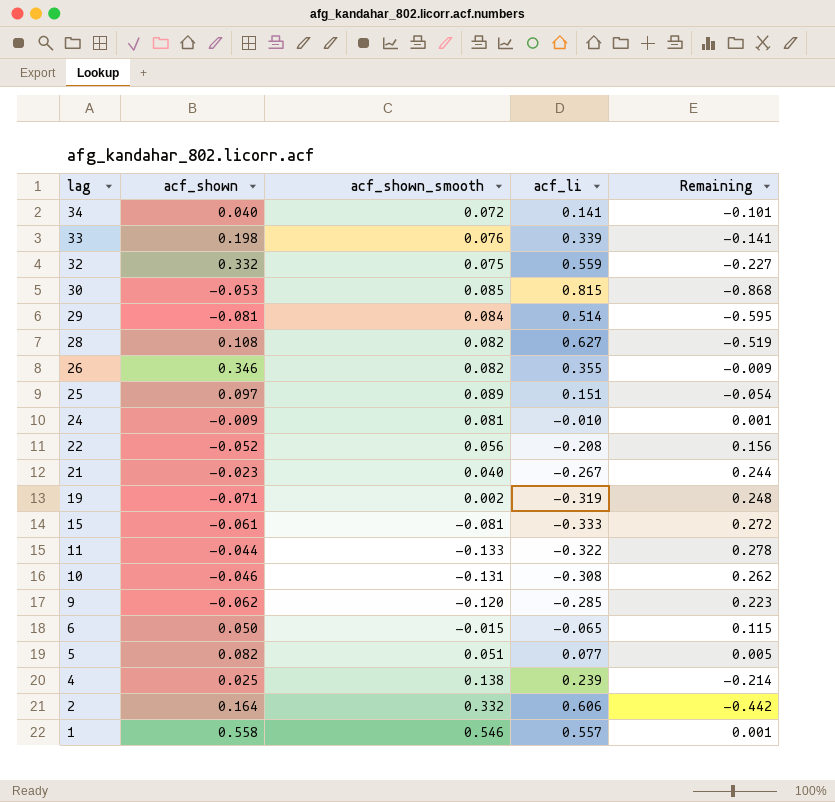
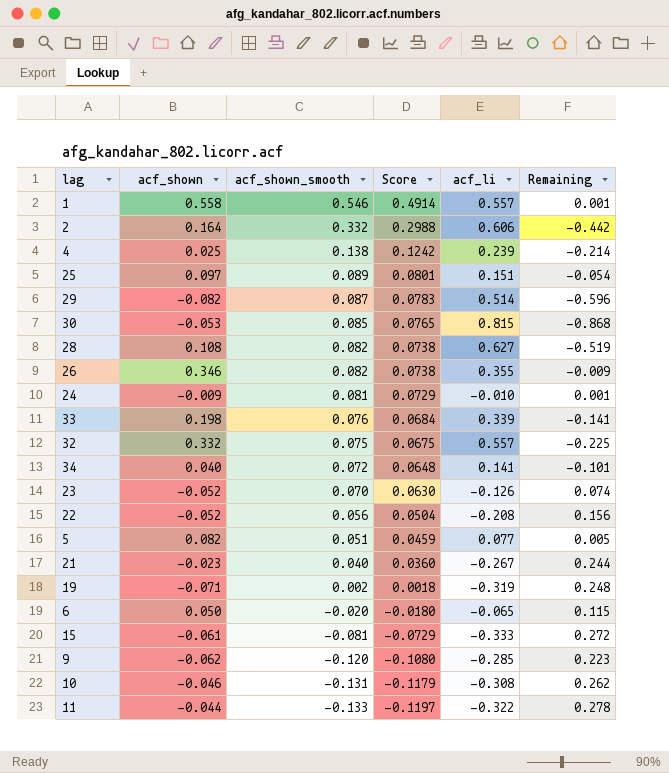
row order: lag descending -> acf_shown_smooth descending
column Score | formula: none -> [acf_shown_smooth] * 0.9
29 | acf_shown: -0.081 -> -0.082
29 | acf_shown_smooth: 0.084 -> 0.087
29 | Remaining: -0.595 -> -0.596
32 | acf_li: 0.559 -> 0.557
32 | Remaining: -0.227 -> -0.225
row 23: none -> -0.052 | 0.070 | 0.0630 | -0.126 | 0.074
6 | acf_shown_smooth: -0.015 -> -0.020

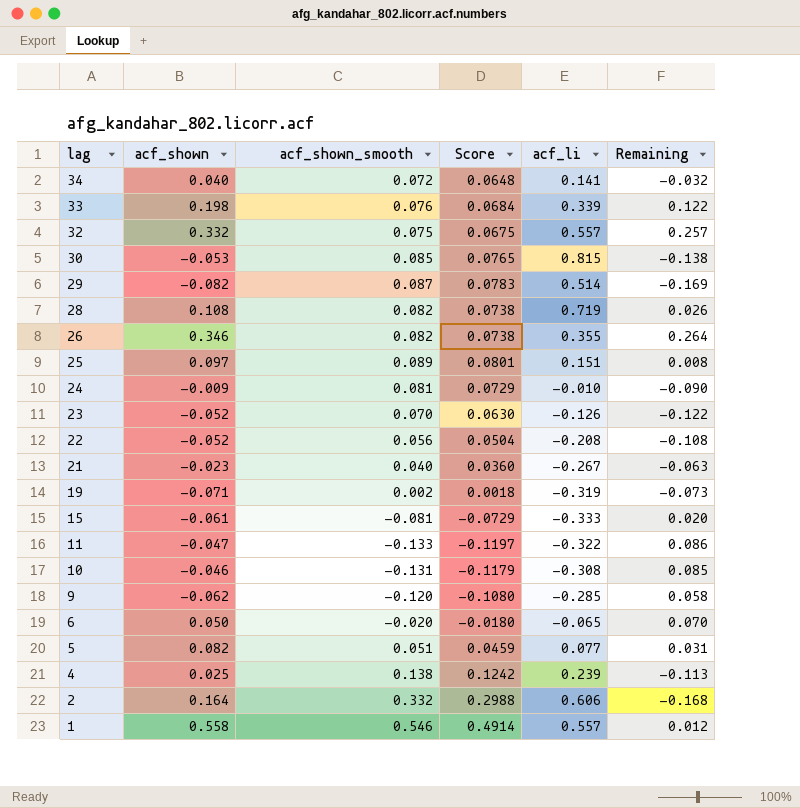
row order: acf_shown_smooth descending -> lag descending
column Remaining | formula: [acf_shown] - [acf_li] -> [acf_shown] - [acf_shown_smooth]
28 | acf_li: 0.627 -> 0.719
11 | acf_shown: -0.044 -> -0.047

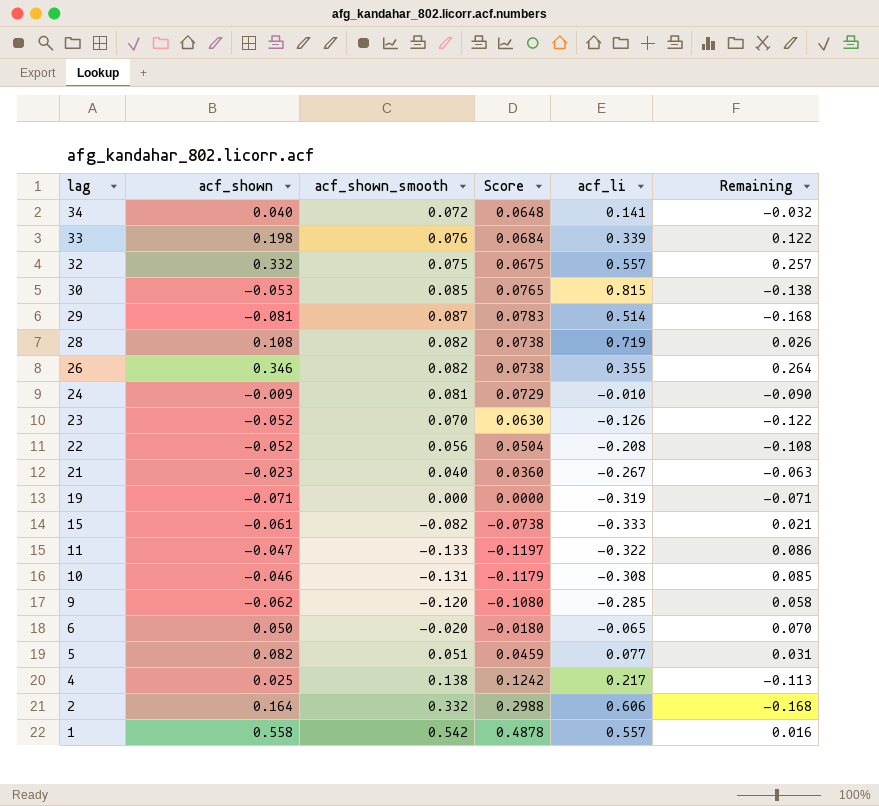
row 25: 0.097 | 0.089 | 0.0801 | 0.151 | 0.008 -> none
29 | acf_shown: -0.082 -> -0.081
29 | Remaining: -0.169 -> -0.168
19 | acf_shown_smooth: 0.002 -> 0.000
19 | Score: 0.0018 -> 0.0000
19 | Remaining: -0.073 -> -0.071
15 | acf_shown_smooth: -0.081 -> -0.082
15 | Score: -0.0729 -> -0.0738
15 | Remaining: 0.020 -> 0.021
4 | acf_li: 0.239 -> 0.217
1 | acf_shown_smooth: 0.546 -> 0.542
1 | Score: 0.4914 -> 0.4878
1 | Remaining: 0.012 -> 0.016

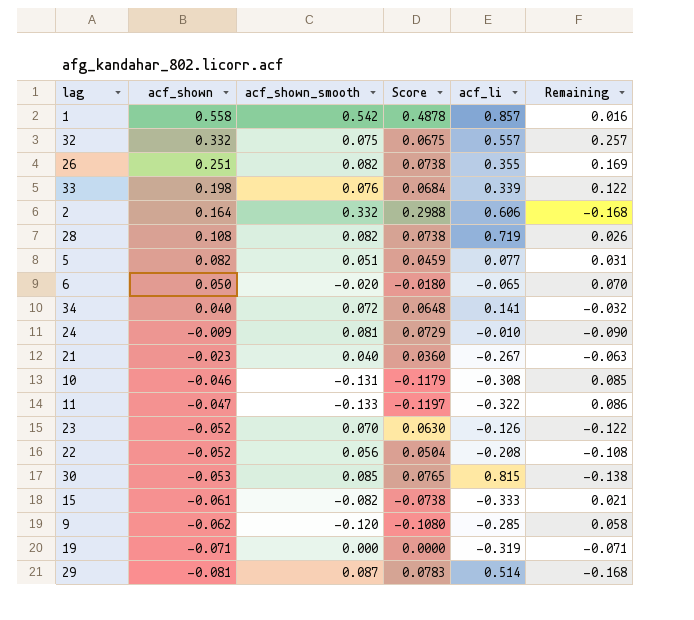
row order: lag descending -> acf_shown descending
row 4: 0.025 | 0.138 | 0.1242 | 0.217 | -0.113 -> none
1 | acf_li: 0.557 -> 0.857
26 | acf_shown: 0.346 -> 0.251
26 | Remaining: 0.264 -> 0.169

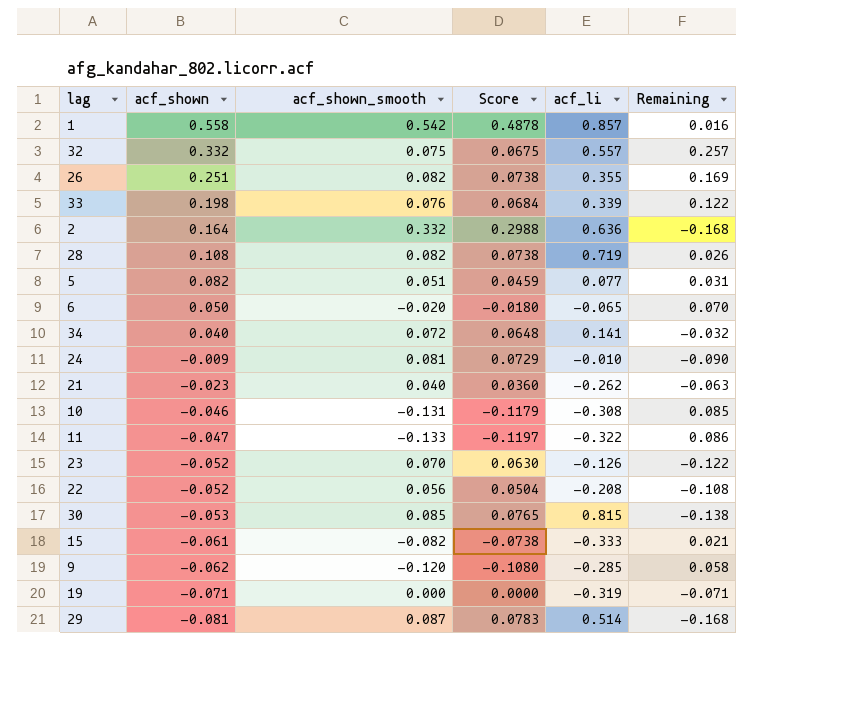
2 | acf_li: 0.606 -> 0.636
21 | acf_li: -0.267 -> -0.262

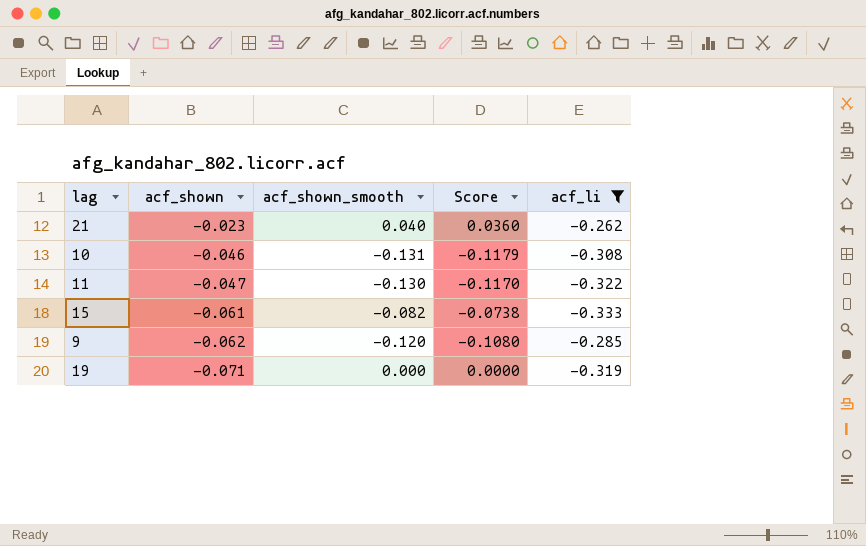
filter: none -> acf_li <= -0.262
column Remaining | formula: [acf_shown] - [acf_shown_smooth] -> none
11 | acf_shown_smooth: -0.133 -> -0.130
11 | Score: -0.1197 -> -0.1170

